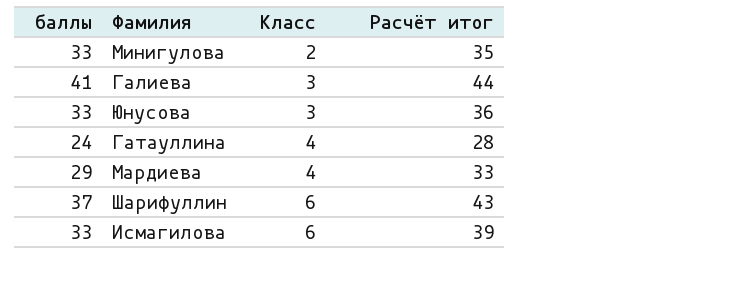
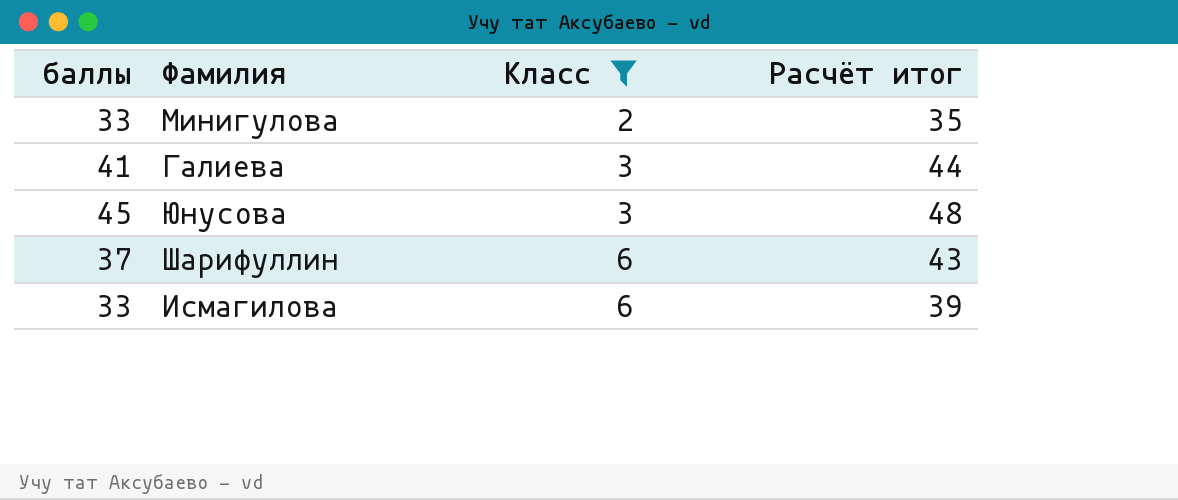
filter: none -> Класс != 4
Юнусова | баллы: 33 -> 45
Юнусова | Расчёт итог: 36 -> 48

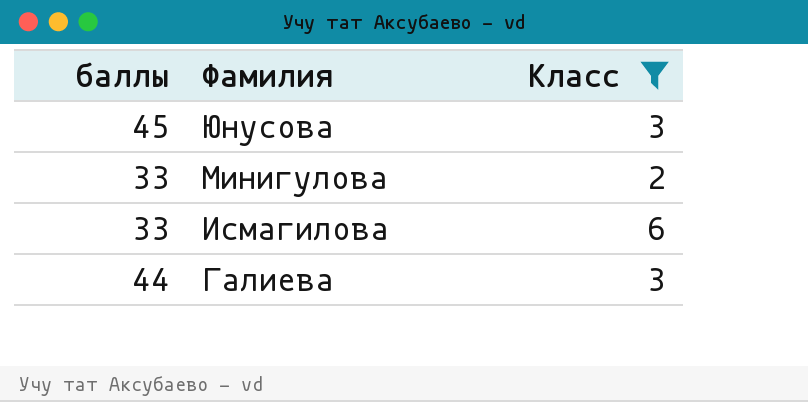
row order: Класс ascending -> Фамилия descending
column Расчёт итог | formula: [баллы] + [Класс] -> none
row Шарифуллин: 37 | 6 | 43 -> none
Галиева | баллы: 41 -> 44

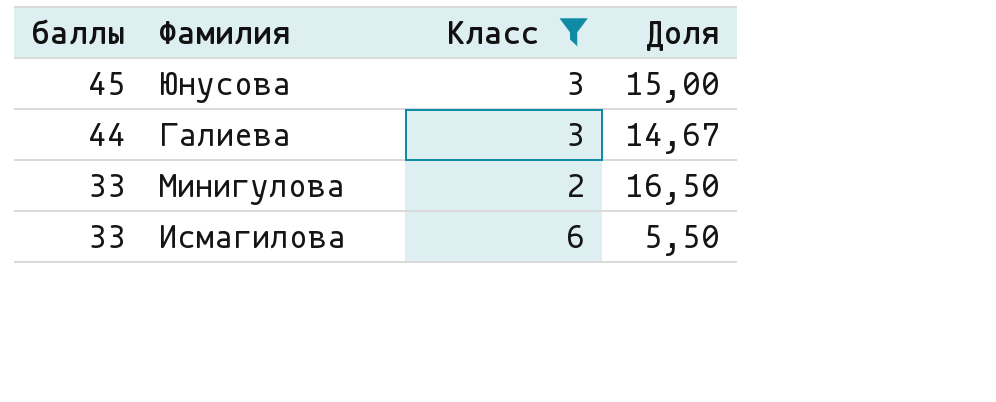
row order: Фамилия descending -> баллы descending
column Доля | formula: none -> [баллы] / [Класс]

